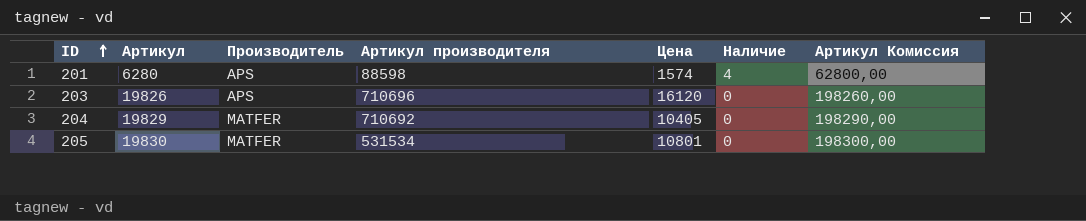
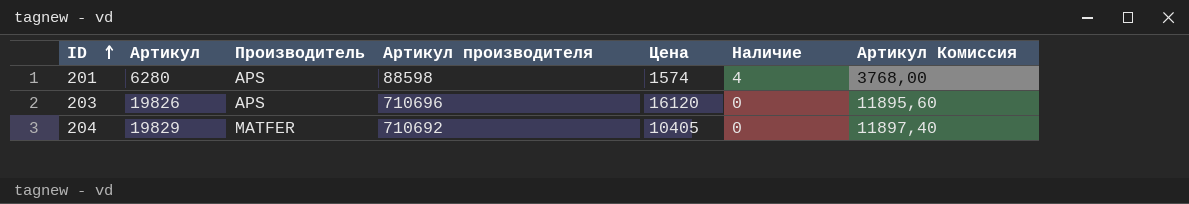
column Артикул Комиссия | formula: [Артикул] * 10 -> [Артикул] * 0,6
row 205: 19830 | MATFER | 531534 | 10801 | 0 | 198300,00 -> none

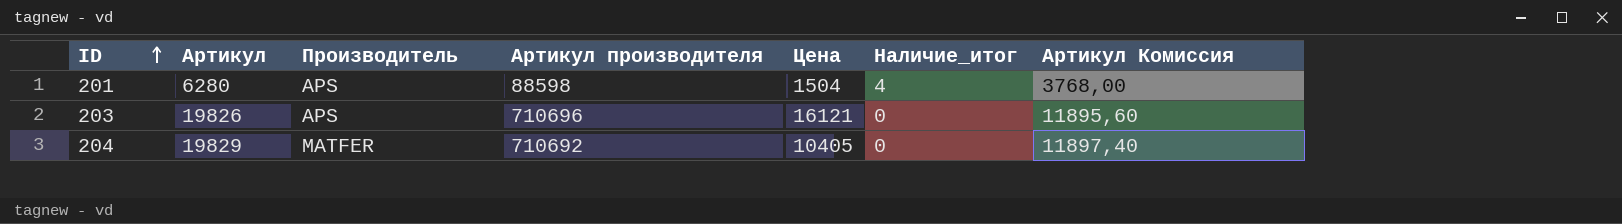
column name: Наличие -> Наличие_итог
201 | Цена: 1574 -> 1504
203 | Цена: 16120 -> 16121

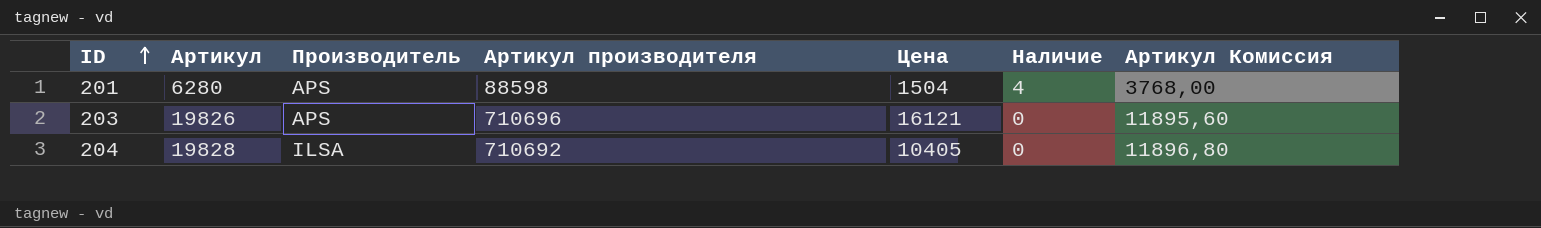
column name: Наличие_итог -> Наличие
204 | Артикул: 19829 -> 19828
204 | Производитель: MATFER -> ILSA
204 | Артикул Комиссия: 11897,40 -> 11896,80

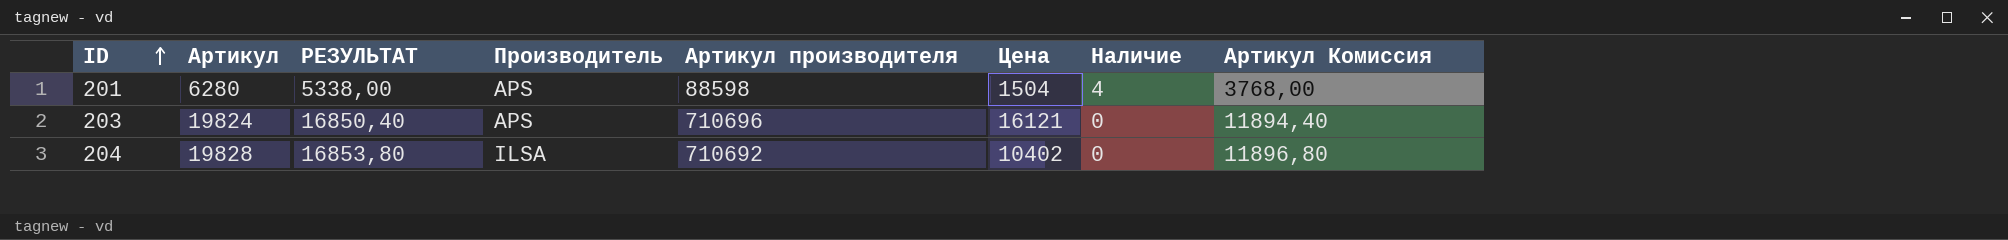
column РЕЗУЛЬТАТ | formula: none -> [Артикул] * 0,85
203 | Артикул: 19826 -> 19824
203 | Артикул Комиссия: 11895,60 -> 11894,40
204 | Цена: 10405 -> 10402

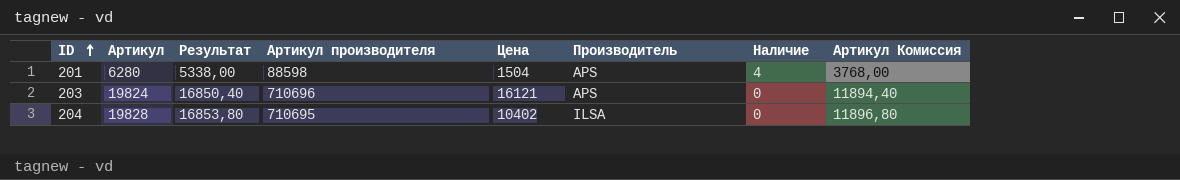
column name: РЕЗУЛЬТАТ -> Результат
column Производитель | position: 4 -> 6
204 | Артикул производителя: 710692 -> 710695

